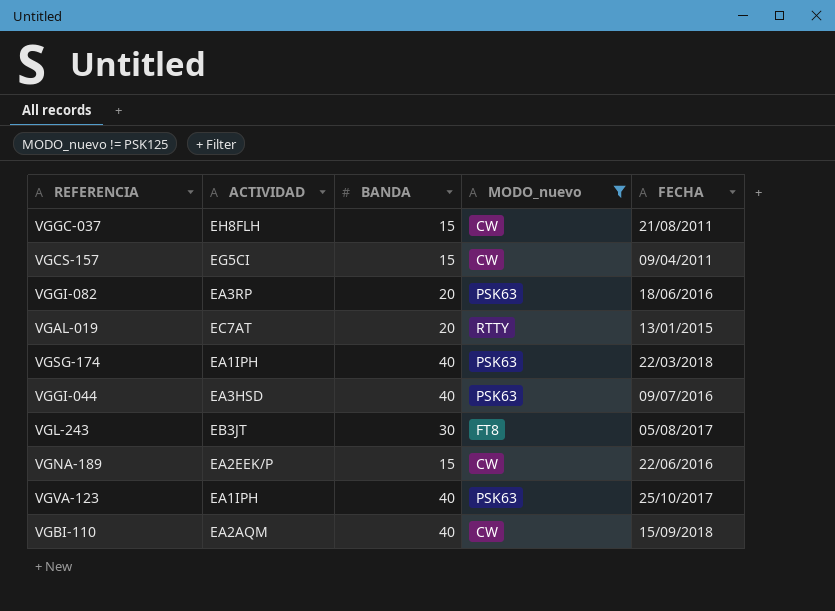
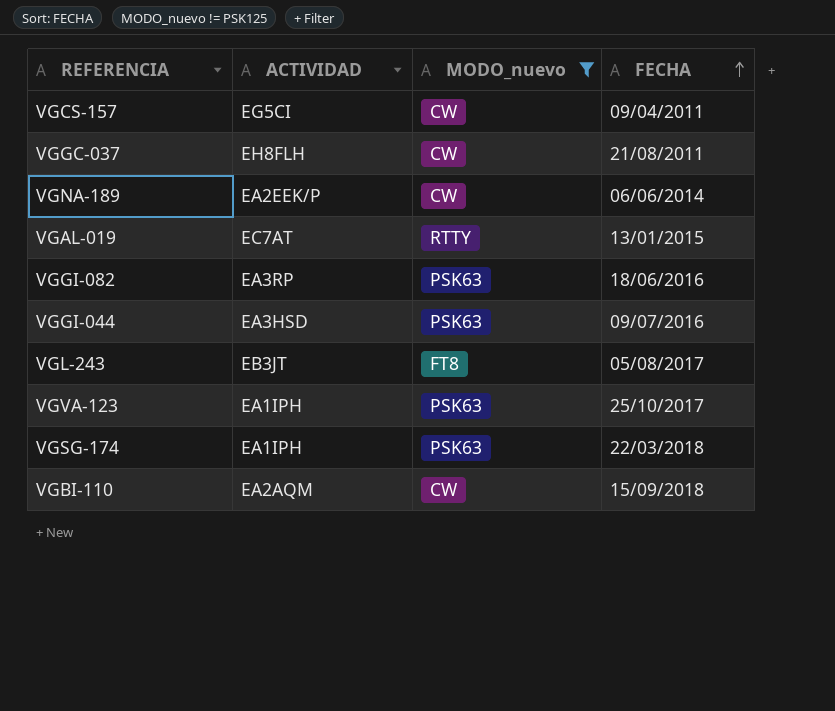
row order: none -> FECHA ascending
column BANDA | position: 3 -> none
VGNA-189 | FECHA: 22/06/2016 -> 06/06/2014

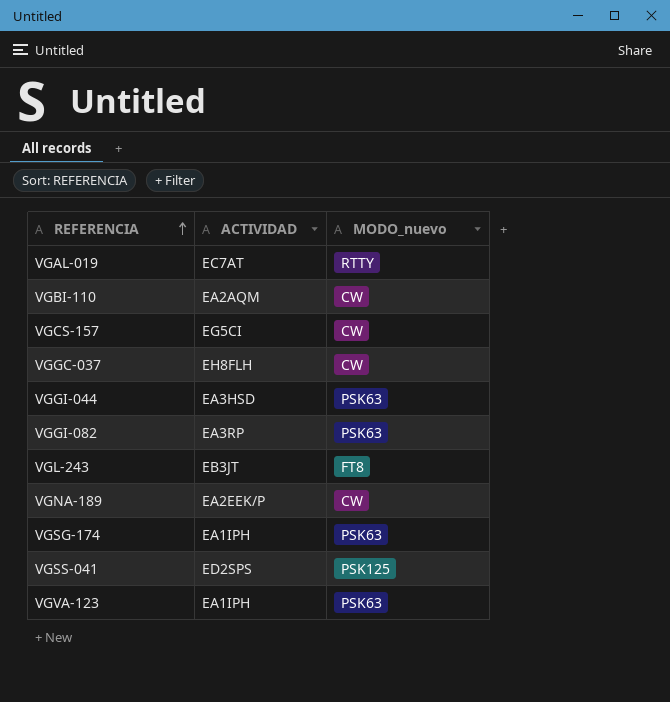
filter: MODO_nuevo != PSK125 -> none
row order: FECHA ascending -> REFERENCIA ascending
column FECHA | position: 4 -> none

